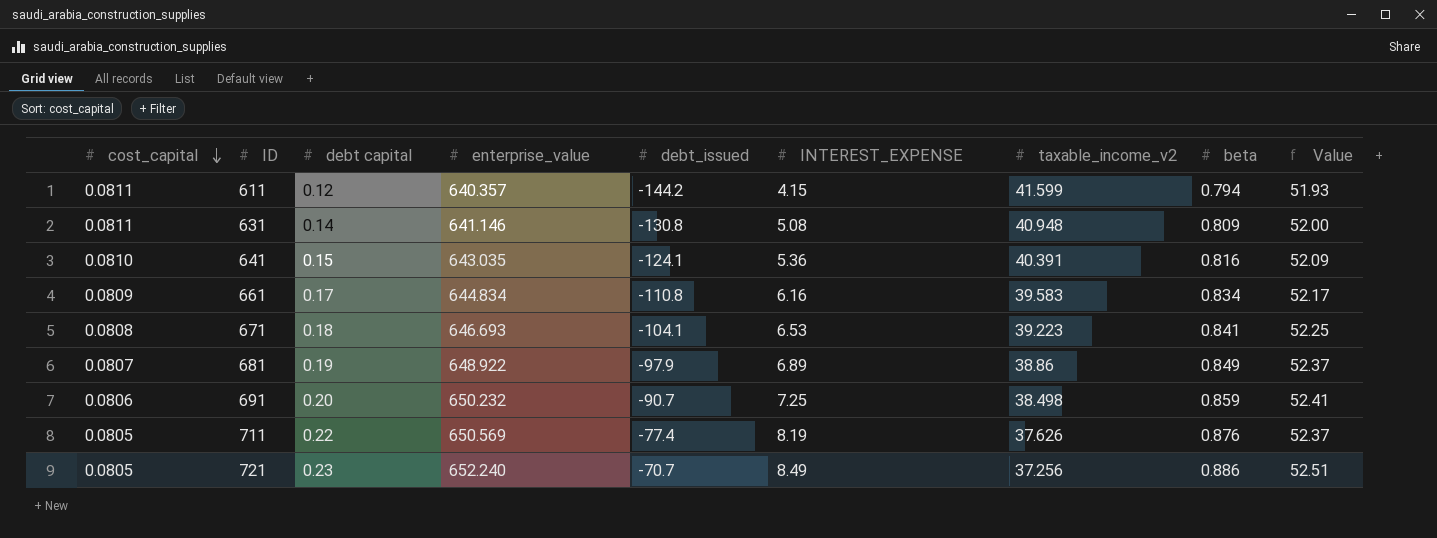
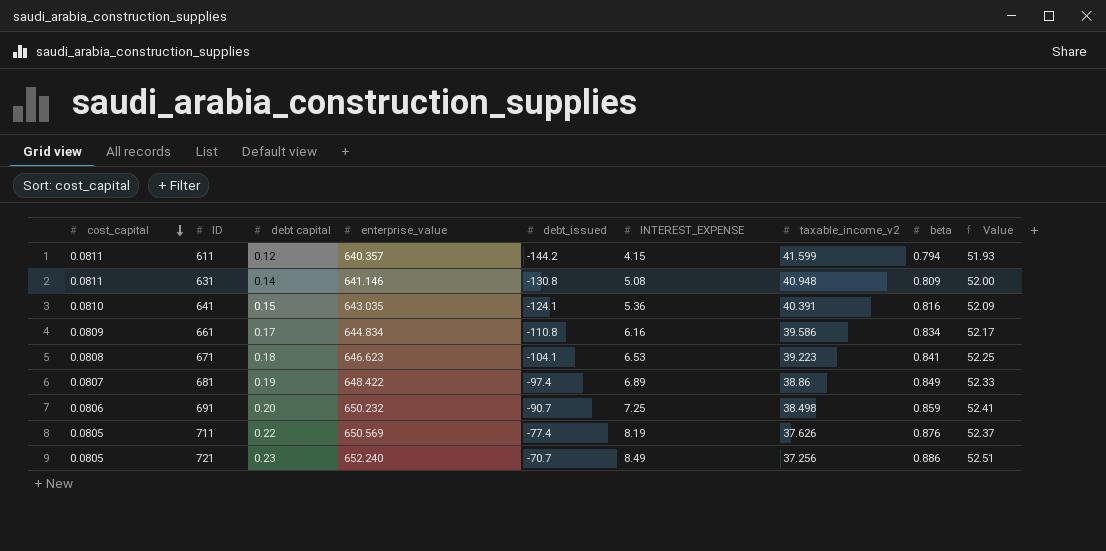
661 | taxable_income_v2: 39.583 -> 39.586
671 | enterprise_value: 646.693 -> 646.623
681 | enterprise_value: 648.922 -> 648.422
681 | debt_issued: -97.9 -> -97.4
681 | Value: 52.37 -> 52.33

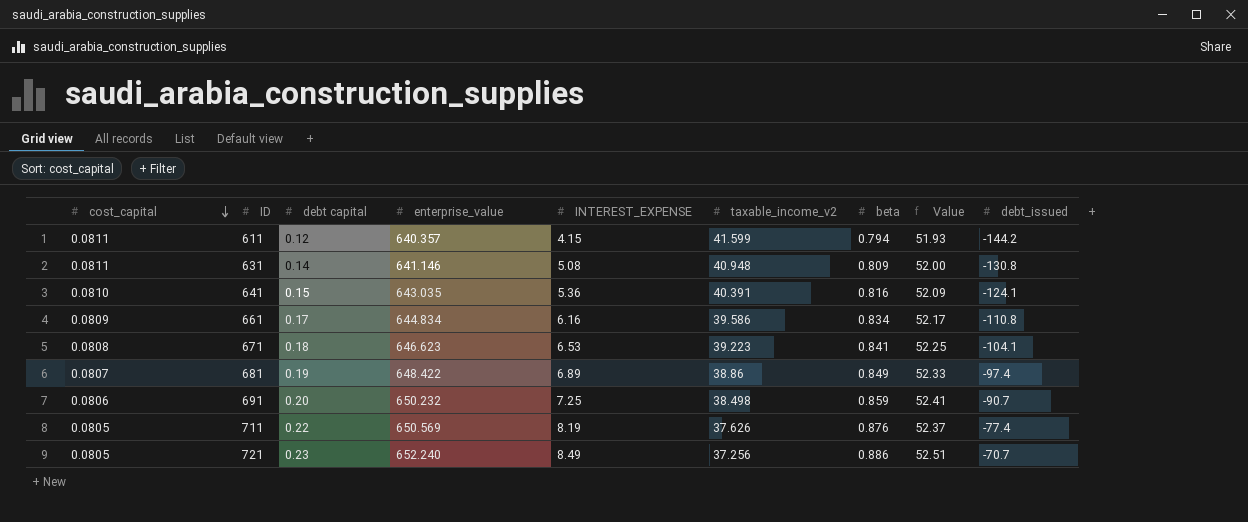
column debt_issued | position: 5 -> 9

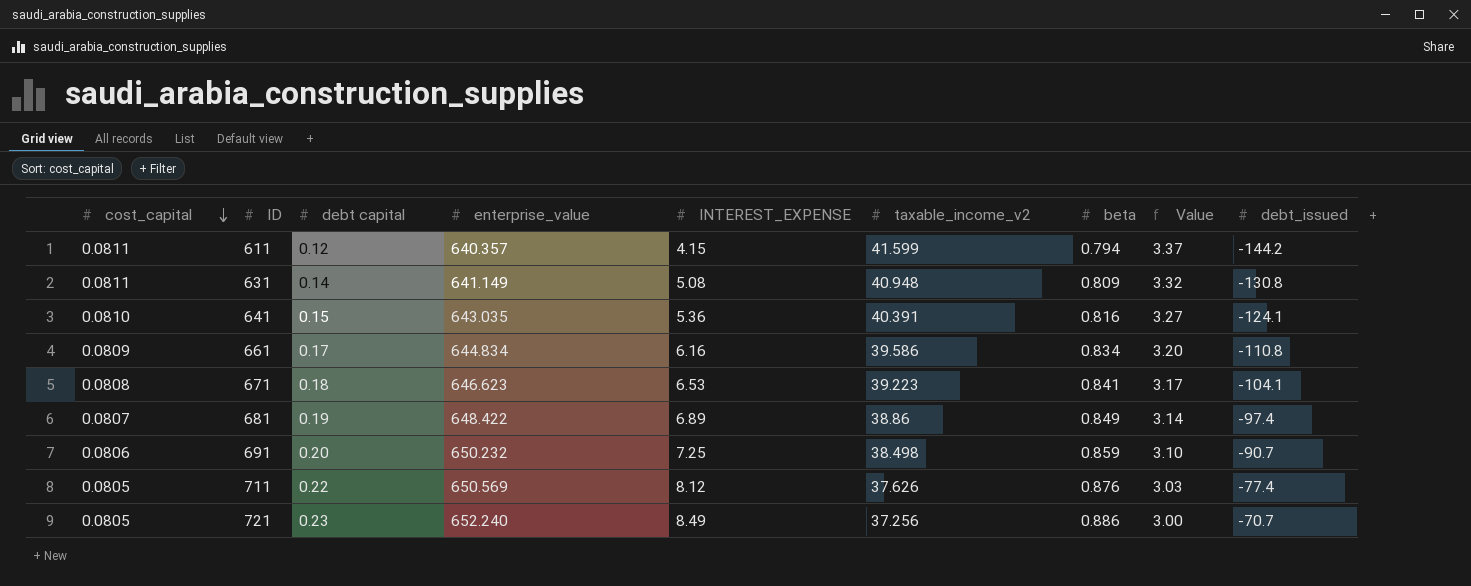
column Value | formula: [cost_capital] * [enterprise_value] -> [cost_capital] * [taxable_income_v2]
631 | enterprise_value: 641.146 -> 641.149
711 | INTEREST_EXPENSE: 8.19 -> 8.12

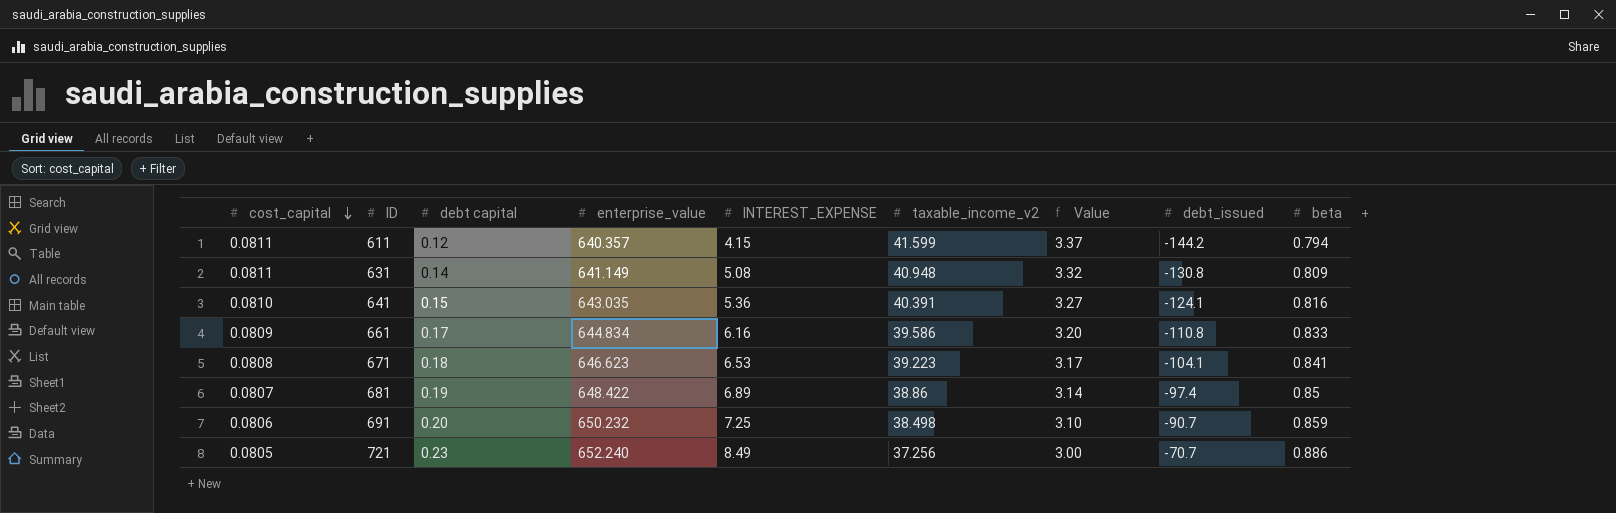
column beta | position: 7 -> 9
row 711: 0.0805 | 0.22 | 650.569 | 8.12 | 37.626 | 0.876 | 3.03 | -77.4 -> none
661 | beta: 0.834 -> 0.833
681 | beta: 0.849 -> 0.85

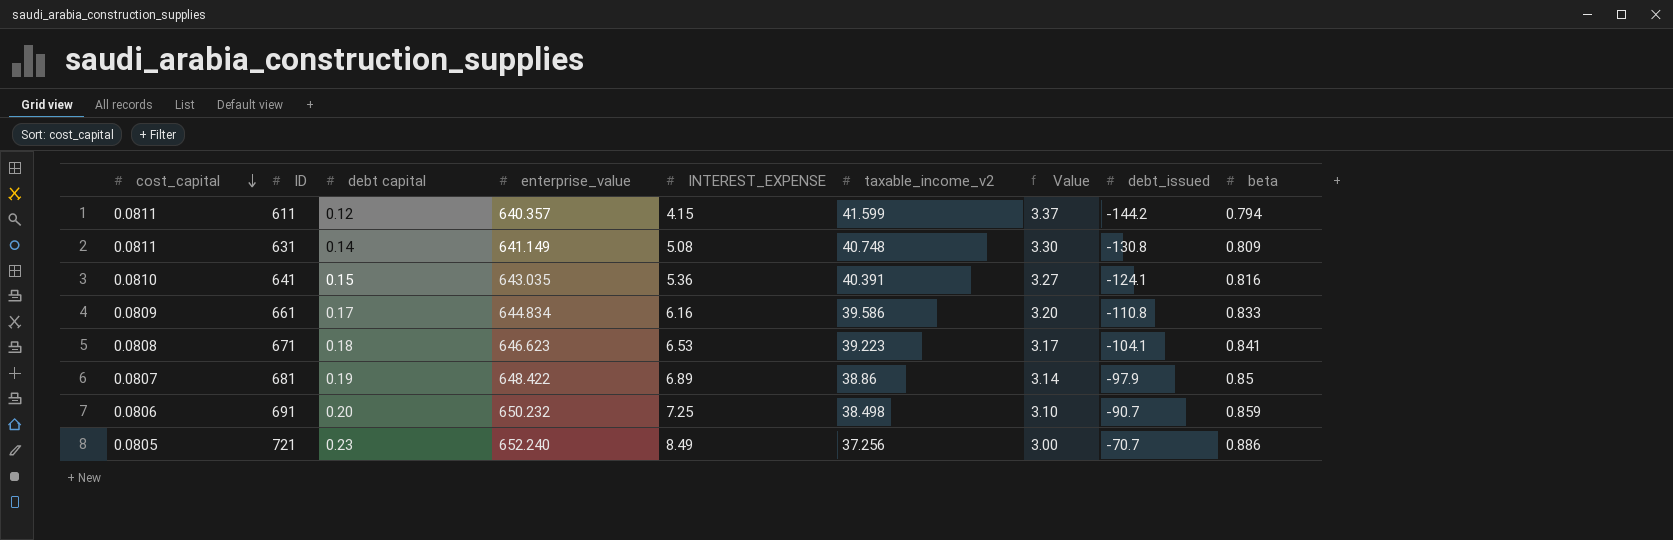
631 | taxable_income_v2: 40.948 -> 40.748
631 | Value: 3.32 -> 3.30
681 | debt_issued: -97.4 -> -97.9

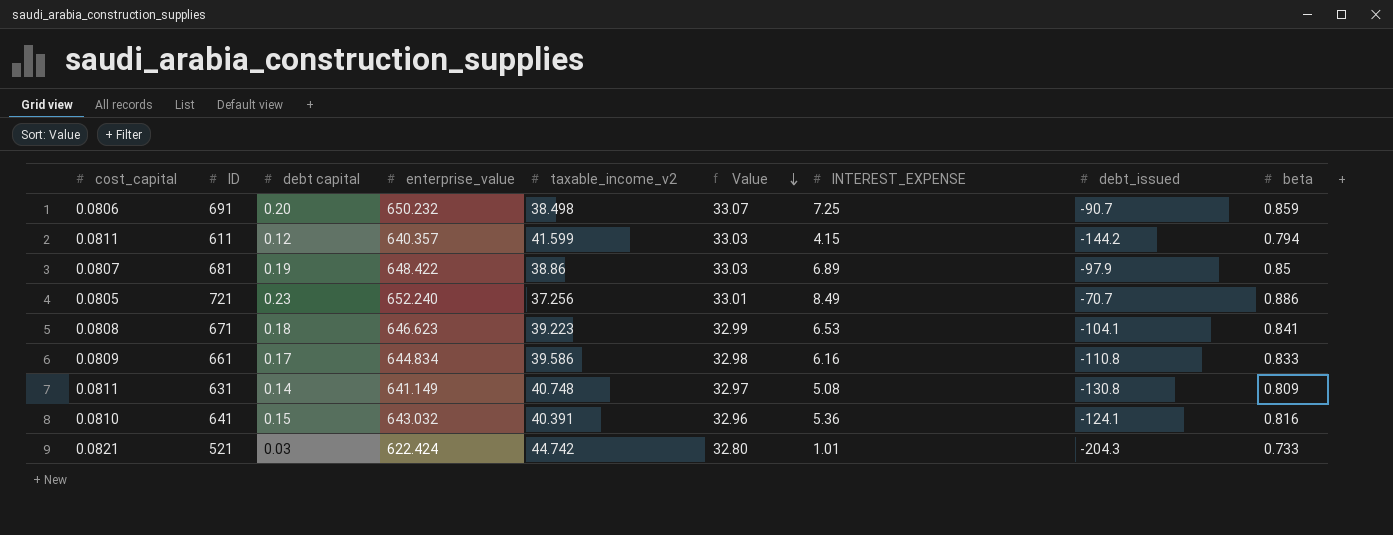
row order: cost_capital descending -> Value descending
column Value | formula: [cost_capital] * [taxable_income_v2] -> [taxable_income_v2] * [beta]
column INTEREST_EXPENSE | position: 5 -> 7
641 | enterprise_value: 643.035 -> 643.032
row 521: none -> 0.0821 | 0.03 | 622.424 | 44.742 | 32.80 | 1.01 | -204.3 | 0.733

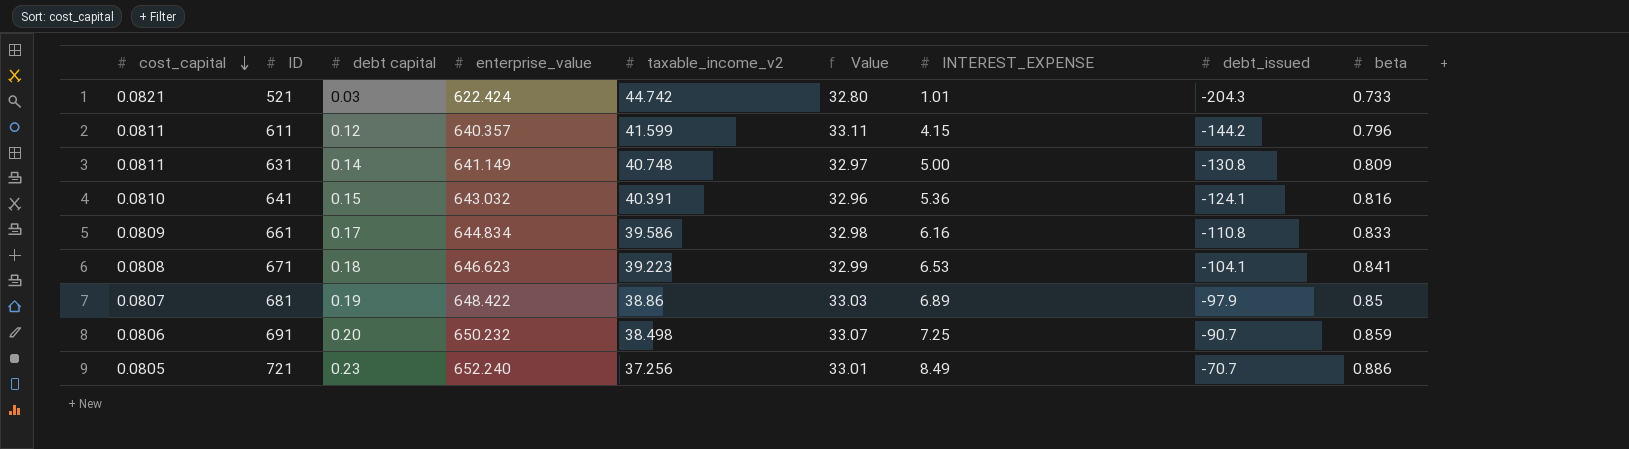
row order: Value descending -> cost_capital descending
611 | Value: 33.03 -> 33.11
611 | beta: 0.794 -> 0.796
631 | INTEREST_EXPENSE: 5.08 -> 5.00

